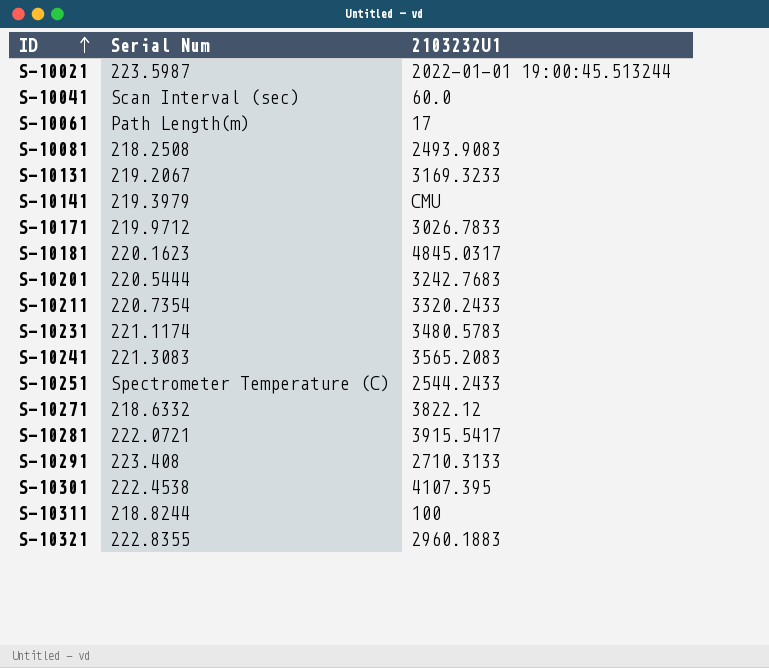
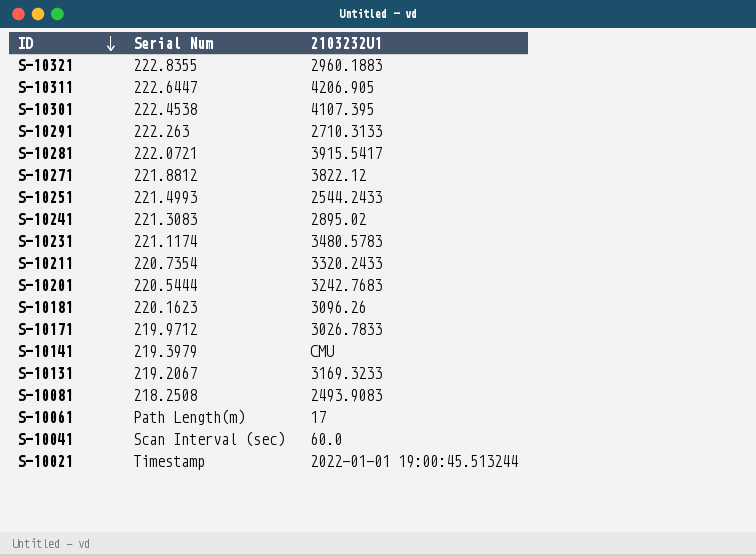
row order: ID ascending -> ID descending
S-10311 | Serial Num: 218.8244 -> 222.6447
S-10311 | 2103232U1: 100 -> 4206.905
S-10291 | Serial Num: 223.408 -> 222.263
S-10271 | Serial Num: 218.6332 -> 221.8812
S-10251 | Serial Num: Spectrometer Temperature (C) -> 221.4993
S-10241 | 2103232U1: 3565.2083 -> 2895.02
S-10181 | 2103232U1: 4845.0317 -> 3096.26
S-10021 | Serial Num: 223.5987 -> Timestamp

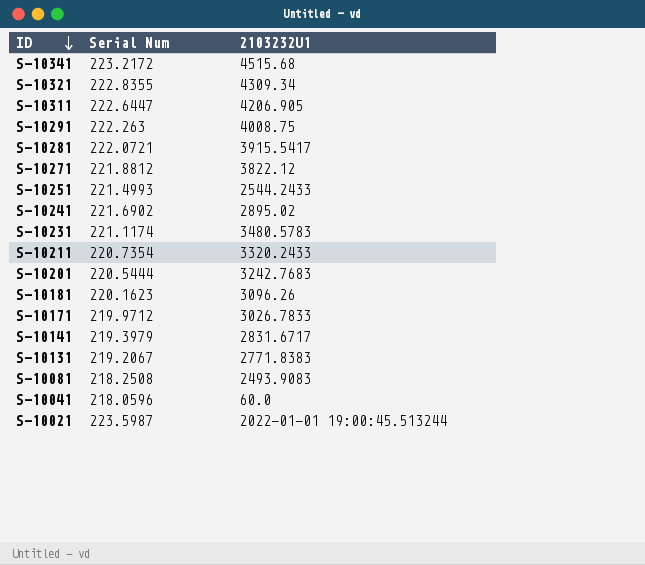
row S-10301: 222.4538 | 4107.395 -> none
row S-10061: Path Length(m) | 17 -> none
row S-10341: none -> 223.2172 | 4515.68
S-10321 | 2103232U1: 2960.1883 -> 4309.34
S-10291 | 2103232U1: 2710.3133 -> 4008.75
S-10241 | Serial Num: 221.3083 -> 221.6902
S-10141 | 2103232U1: CMU -> 2831.6717
S-10131 | 2103232U1: 3169.3233 -> 2771.8383
S-10041 | Serial Num: Scan Interval (sec) -> 218.0596
S-10021 | Serial Num: Timestamp -> 223.5987

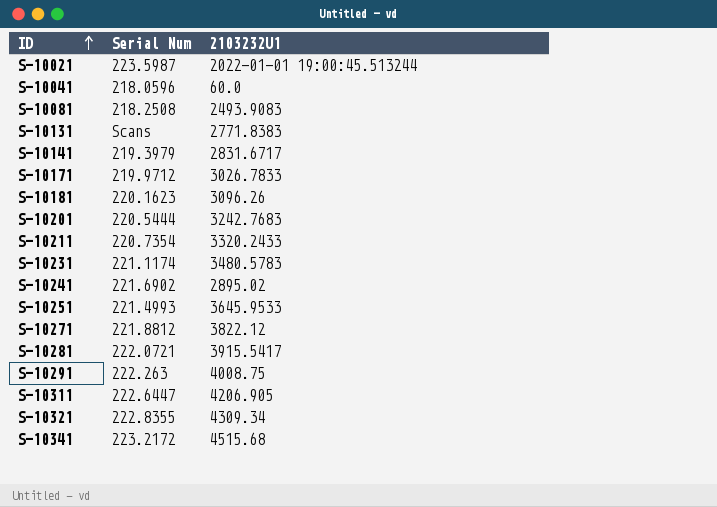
row order: ID descending -> ID ascending
S-10131 | Serial Num: 219.2067 -> Scans
S-10251 | 2103232U1: 2544.2433 -> 3645.9533

